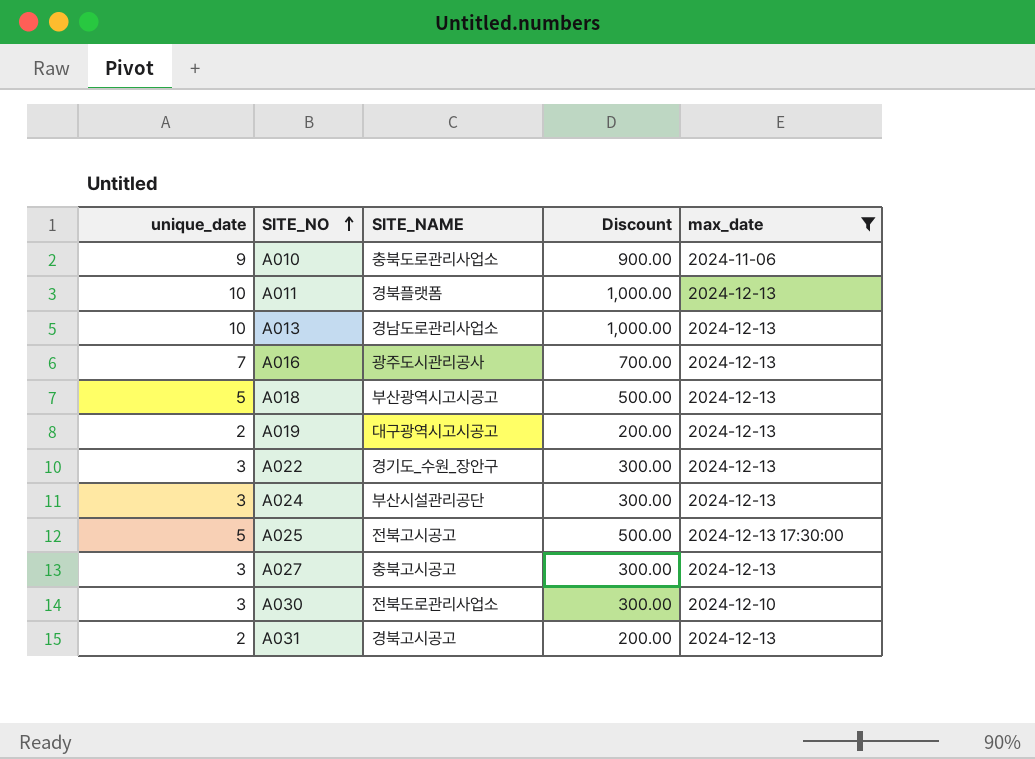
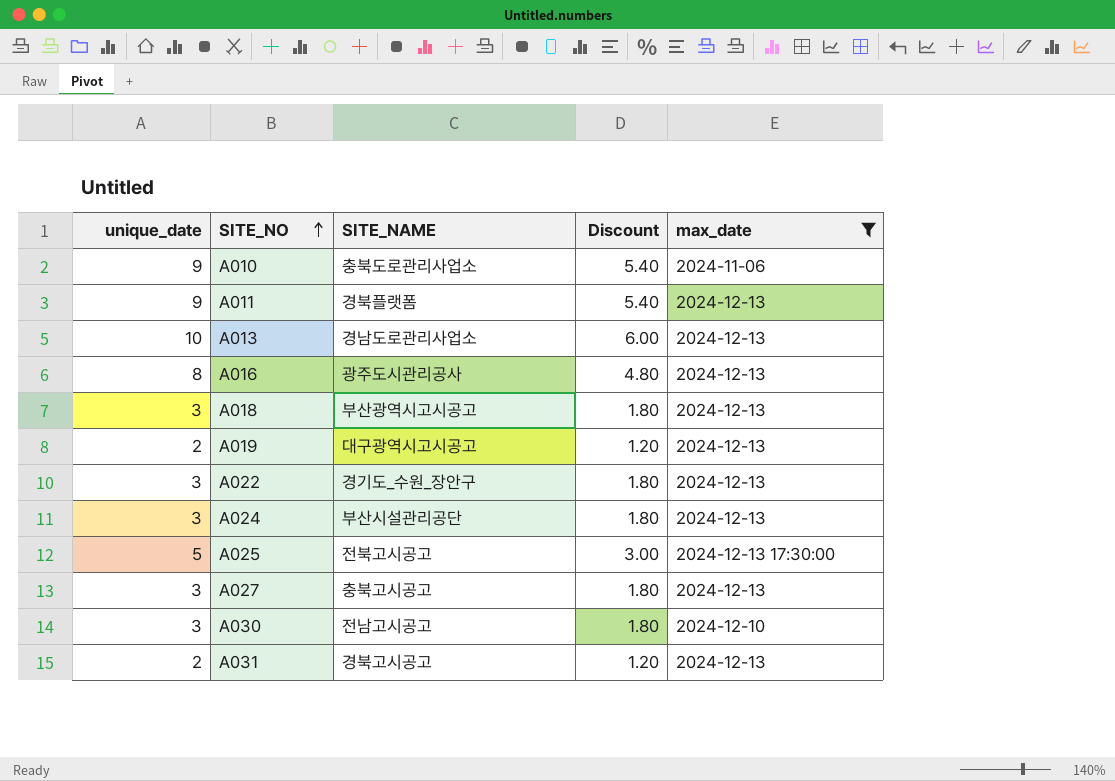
column Discount | formula: [unique_date] * 100 -> [unique_date] * 0.6
A011 | unique_date: 10 -> 9
A016 | unique_date: 7 -> 8
A018 | unique_date: 5 -> 3
A030 | SITE_NAME: 전북도로관리사업소 -> 전남고시공고

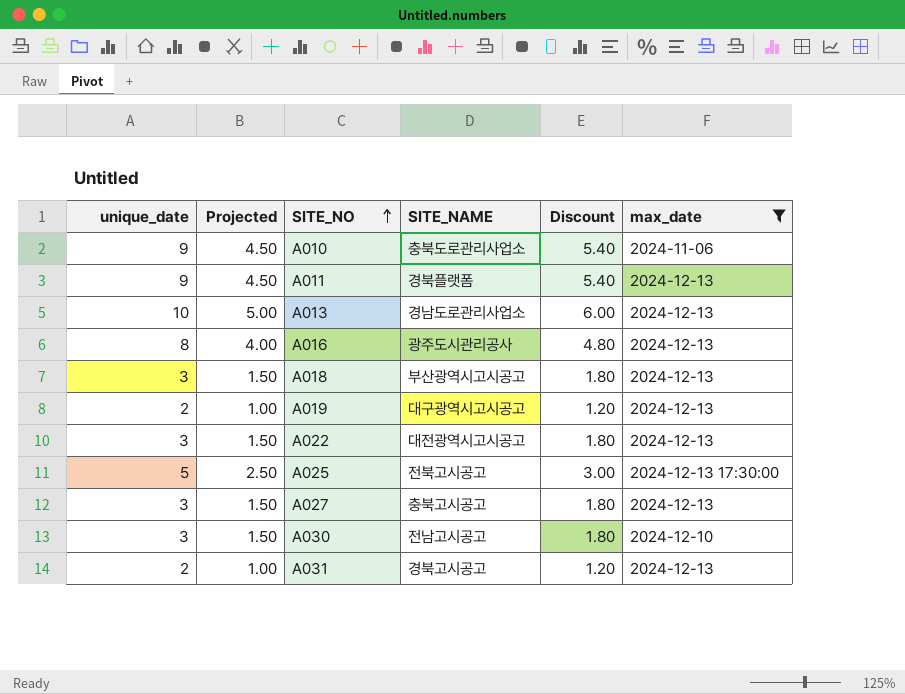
column Projected | formula: none -> [unique_date] * 0.5
row A024: 3 | 부산시설관리공단 | 1.80 | 2024-12-13 -> none
A022 | SITE_NAME: 경기도_수원_장안구 -> 대전광역시고시공고

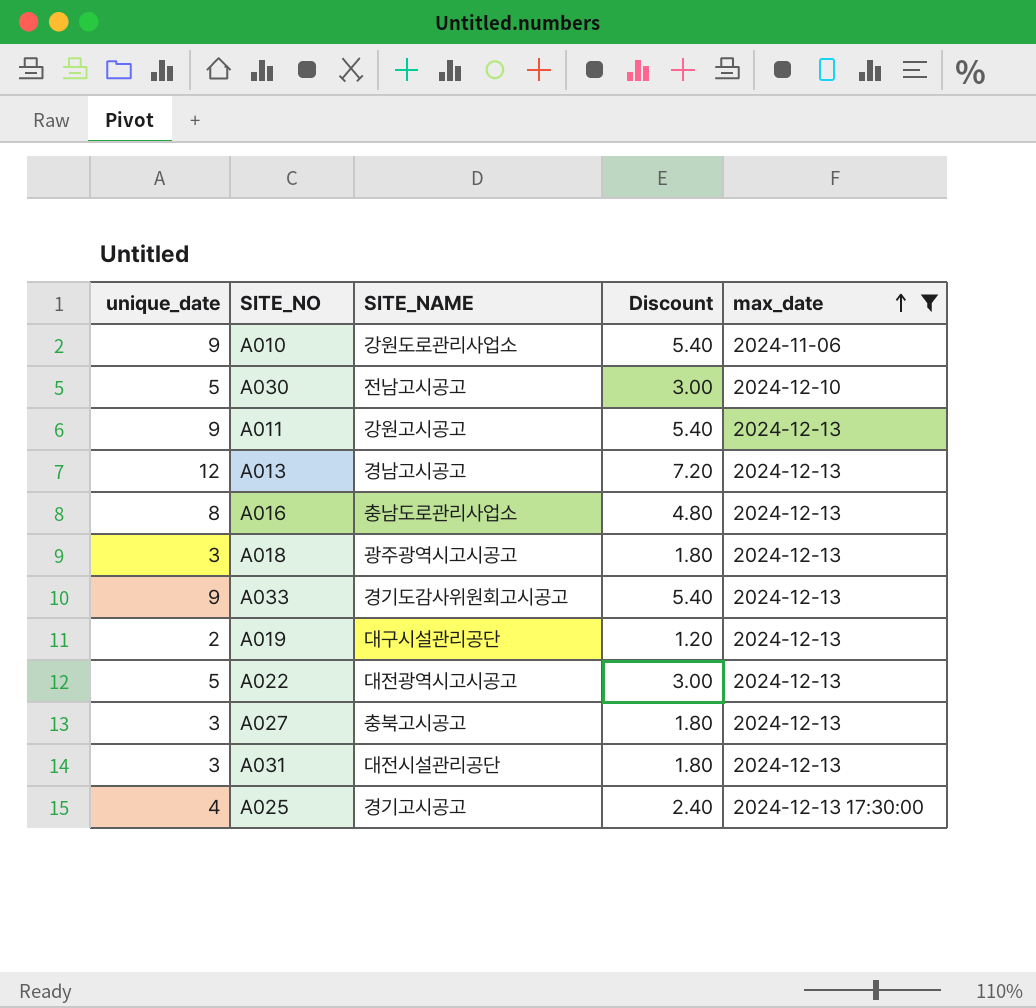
row order: SITE_NO ascending -> max_date ascending
column Projected | formula: [unique_date] * 0.5 -> none
A010 | SITE_NAME: 충북도로관리사업소 -> 강원도로관리사업소
A030 | unique_date: 3 -> 5
A030 | Discount: 1.80 -> 3.00
A011 | SITE_NAME: 경북플랫폼 -> 강원고시공고
A013 | unique_date: 10 -> 12
A013 | SITE_NAME: 경남도로관리사업소 -> 경남고시공고
A013 | Discount: 6.00 -> 7.20
A016 | SITE_NAME: 광주도시관리공사 -> 충남도로관리사업소
A018 | SITE_NAME: 부산광역시고시공고 -> 광주광역시고시공고
row A033: none -> 9 | 경기도감사위원회고시공고 | 5.40 | 2024-12-13
A019 | SITE_NAME: 대구광역시고시공고 -> 대구시설관리공단
A022 | unique_date: 3 -> 5
A022 | Discount: 1.80 -> 3.00
A031 | unique_date: 2 -> 3
A031 | SITE_NAME: 경북고시공고 -> 대전시설관리공단
A031 | Discount: 1.20 -> 1.80
A025 | unique_date: 5 -> 4
A025 | SITE_NAME: 전북고시공고 -> 경기고시공고
A025 | Discount: 3.00 -> 2.40

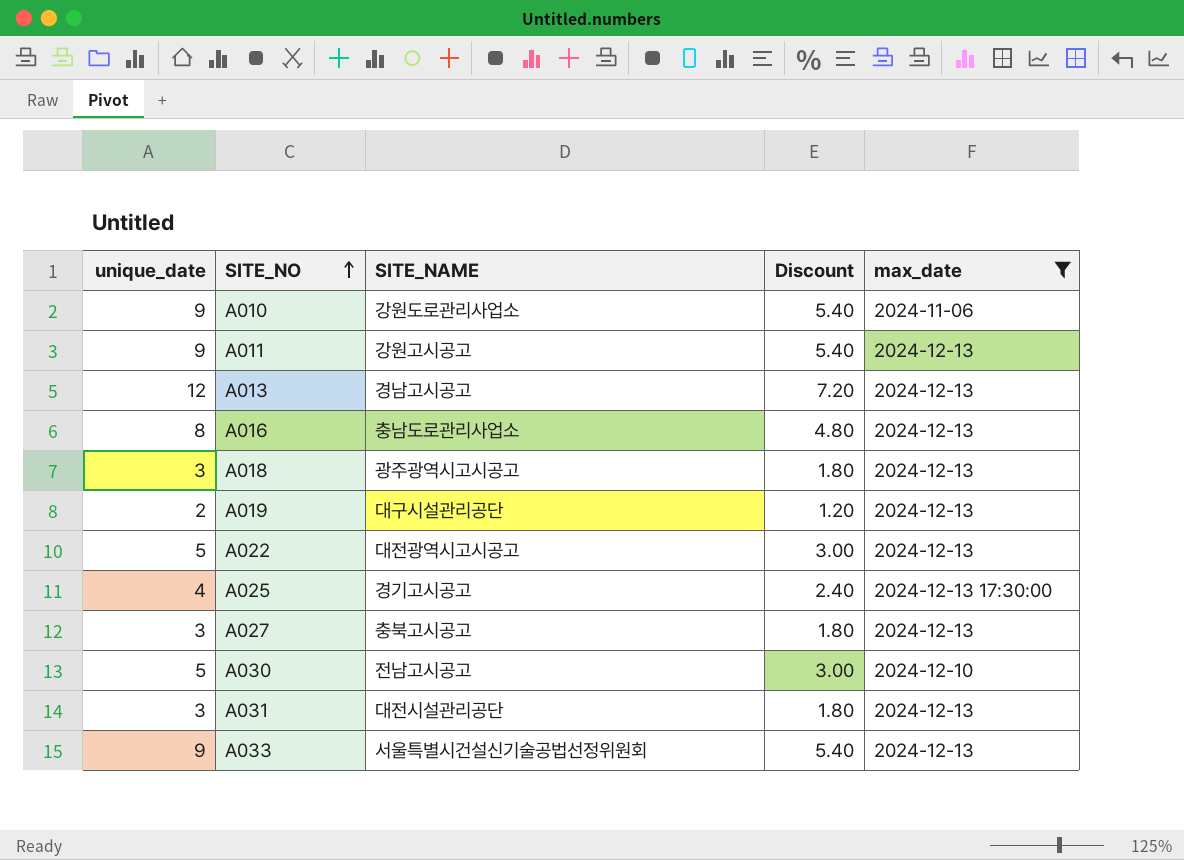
row order: max_date ascending -> SITE_NO ascending
A033 | SITE_NAME: 경기도감사위원회고시공고 -> 서울특별시건설신기술공법선정위원회

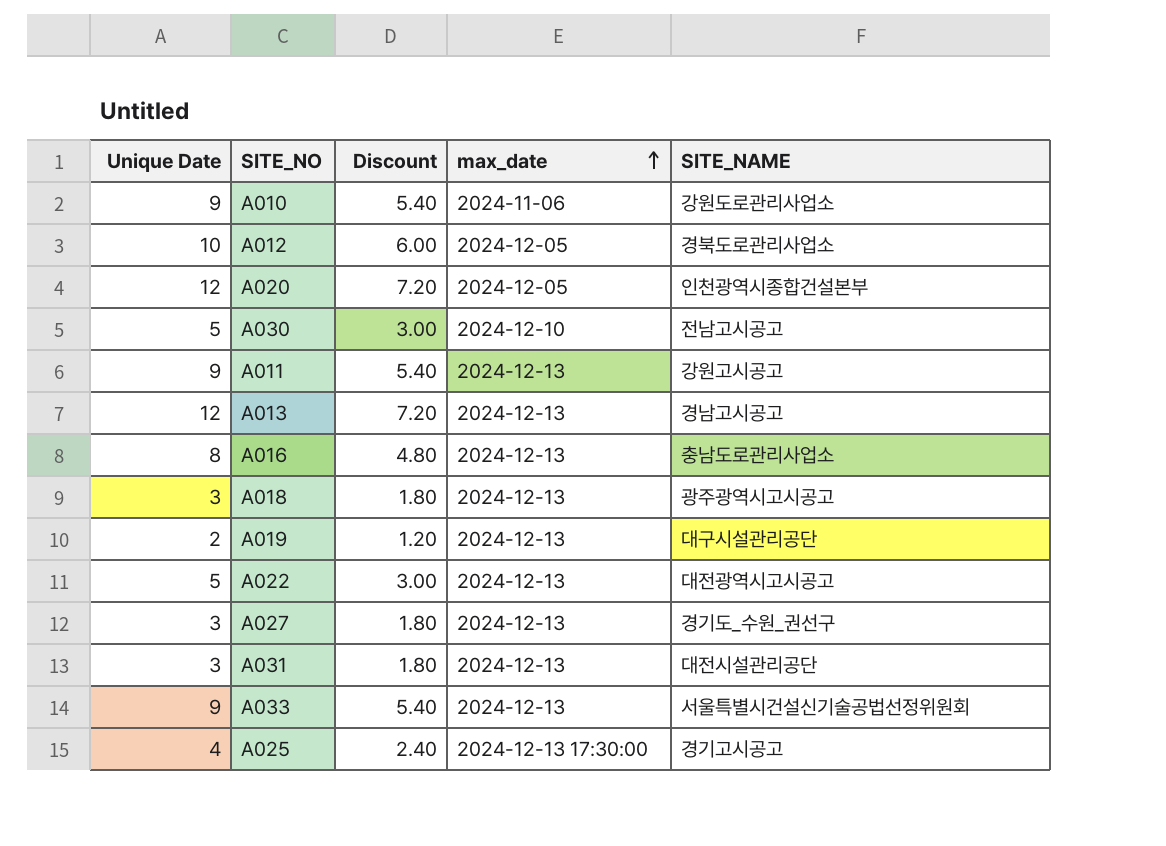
filter: max_date != 2024-12-05 -> none
row order: SITE_NO ascending -> max_date ascending
column name: unique_date -> Unique Date
column SITE_NAME | position: 3 -> 5
A027 | SITE_NAME: 충북고시공고 -> 경기도_수원_권선구

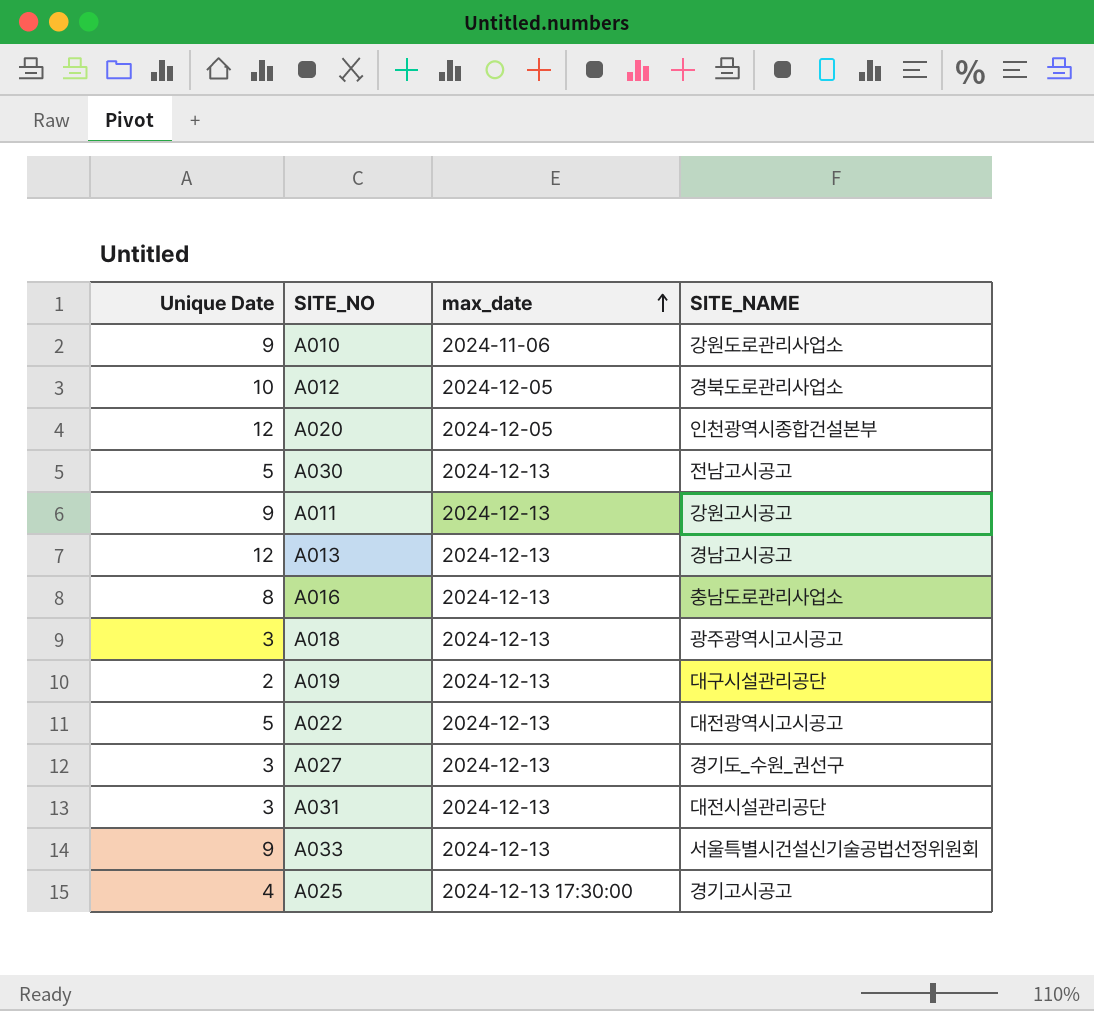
column Discount | formula: [Unique Date] * 0.6 -> none
A030 | max_date: 2024-12-10 -> 2024-12-13

